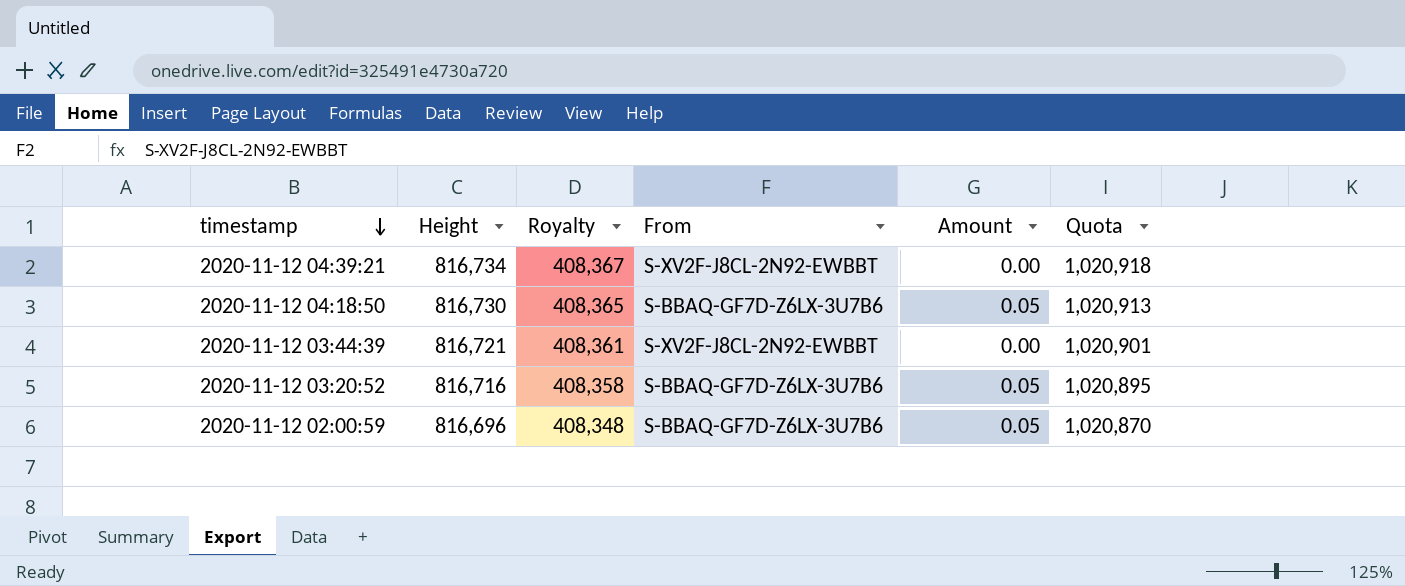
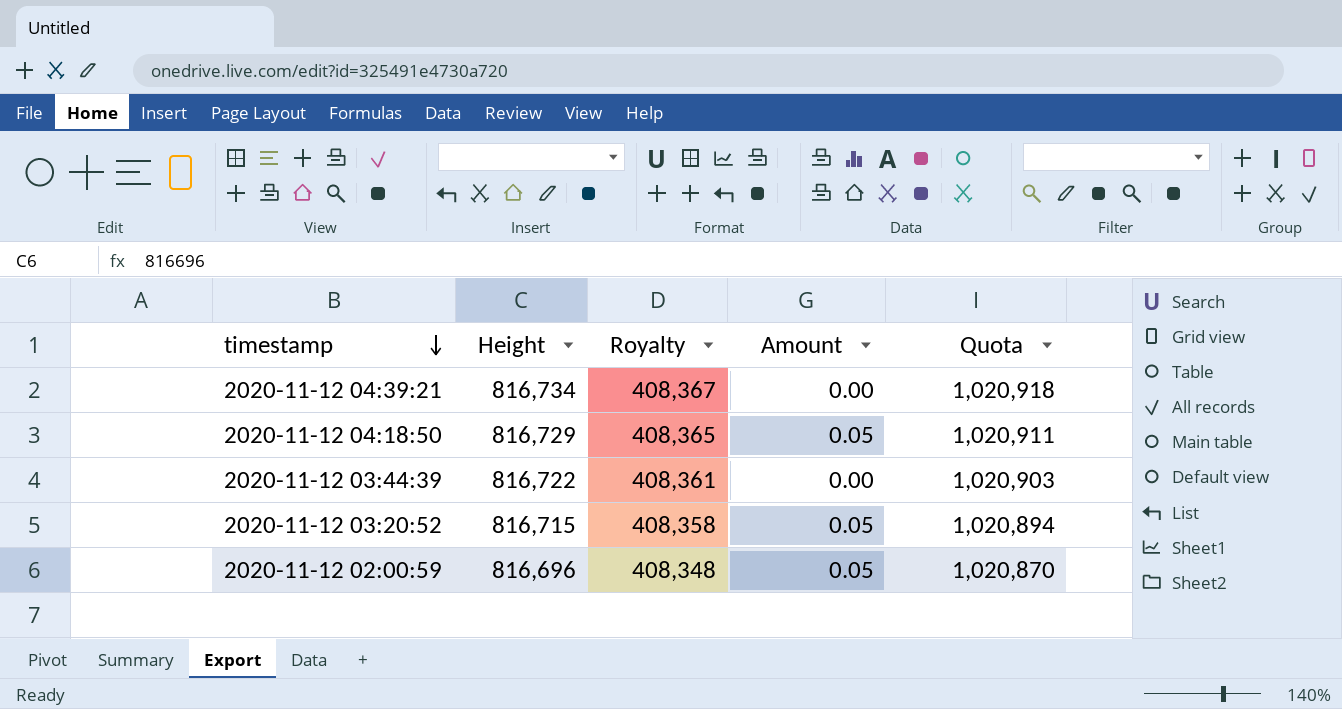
column From | position: 4 -> none
2020-11-12 04:18:50 | Height: 816,730 -> 816,729
2020-11-12 04:18:50 | Quota: 1,020,913 -> 1,020,911
2020-11-12 03:44:39 | Height: 816,721 -> 816,722
2020-11-12 03:44:39 | Quota: 1,020,901 -> 1,020,903
2020-11-12 03:20:52 | Height: 816,716 -> 816,715
2020-11-12 03:20:52 | Quota: 1,020,895 -> 1,020,894

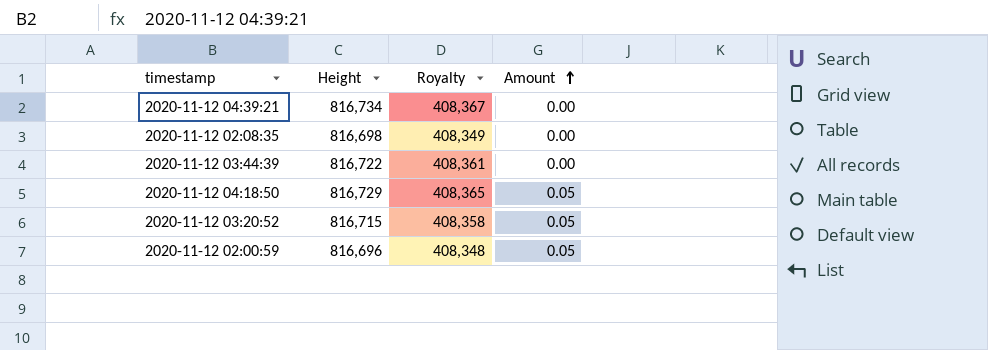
row order: timestamp descending -> Amount ascending
column Quota | formula: [Height] * 1.25 -> none
row 2020-11-12 02:08:35: none -> 816,698 | 408,349 | 0.00

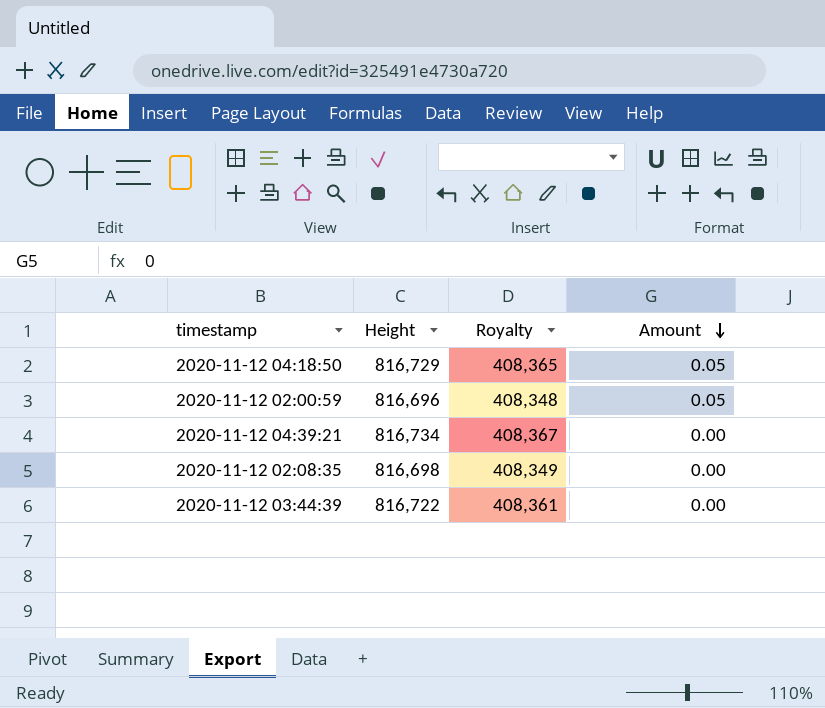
row order: Amount ascending -> Amount descending
row 2020-11-12 03:20:52: 816,715 | 408,358 | 0.05 -> none

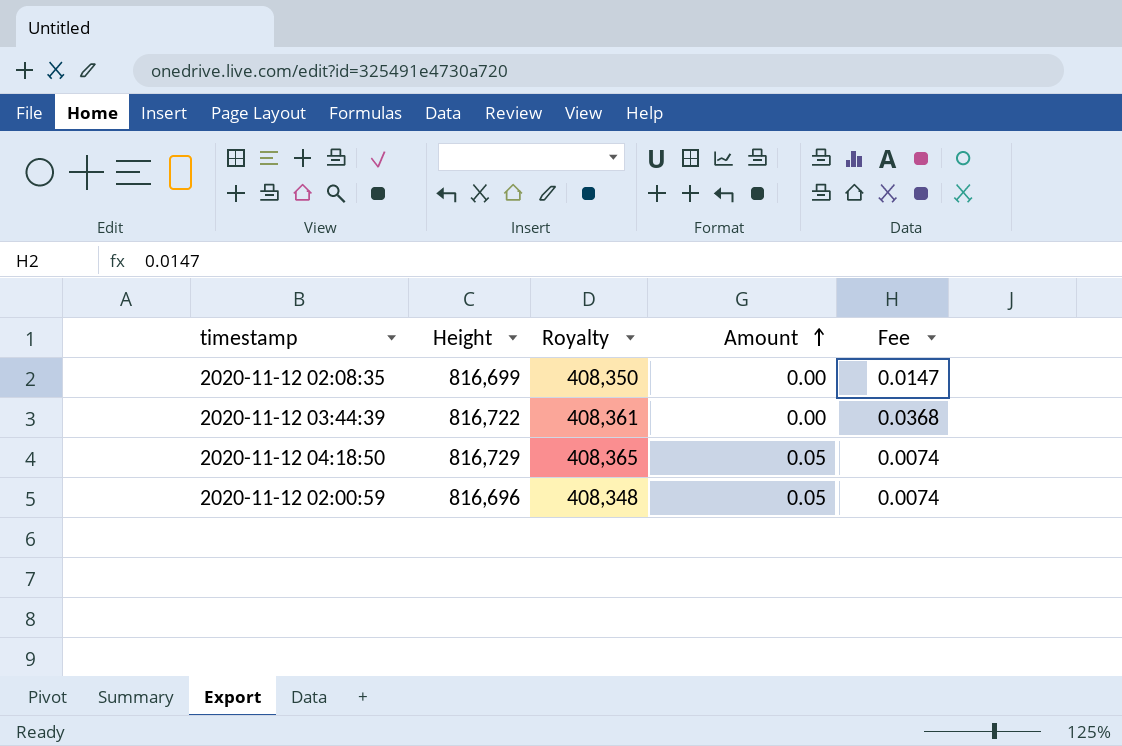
row order: Amount descending -> Amount ascending
column Fee | position: none -> 5
row 2020-11-12 04:39:21: 816,734 | 408,367 | 0.00 -> none
2020-11-12 02:08:35 | Height: 816,698 -> 816,699
2020-11-12 02:08:35 | Royalty: 408,349 -> 408,350

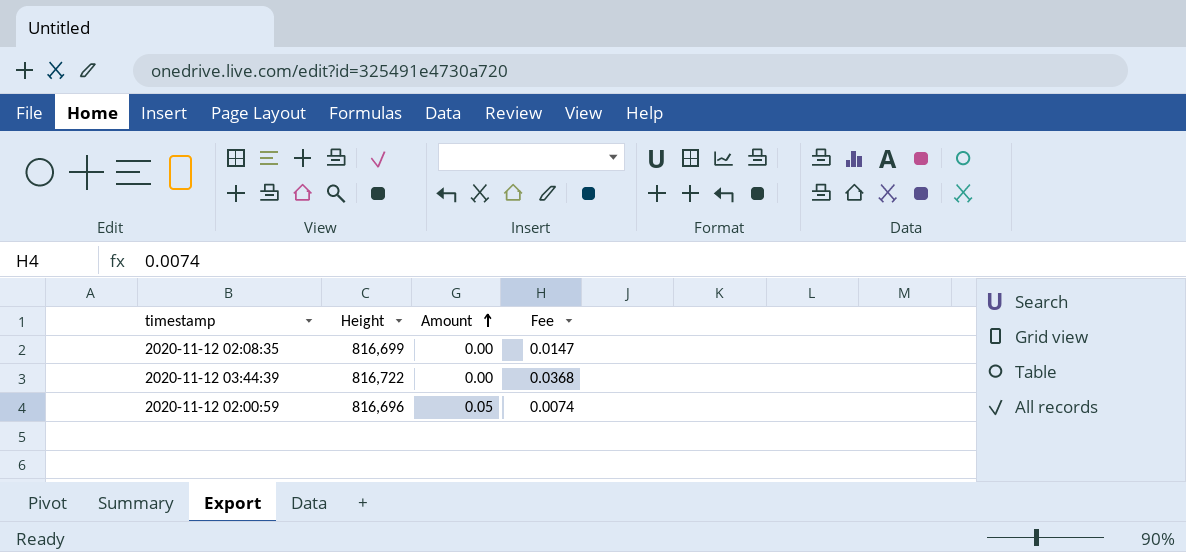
column Royalty | formula: [Height] * 0.5 -> none
row 2020-11-12 04:18:50: 816,729 | 408,365 | 0.05 | 0.0074 -> none

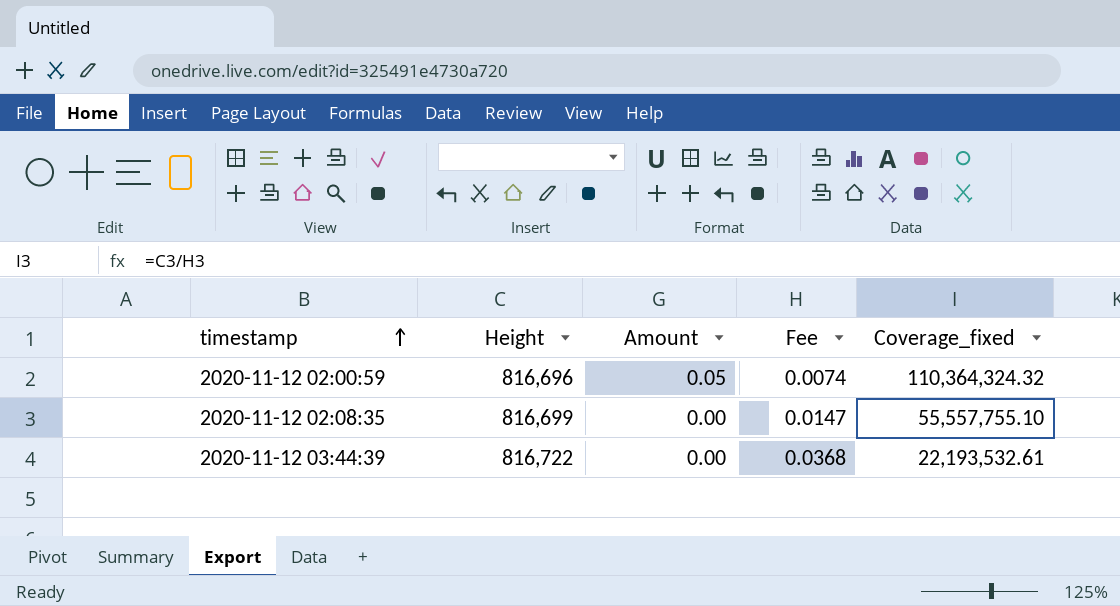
row order: Amount ascending -> timestamp ascending
column Coverage_fixed | formula: none -> [Height] / [Fee]

